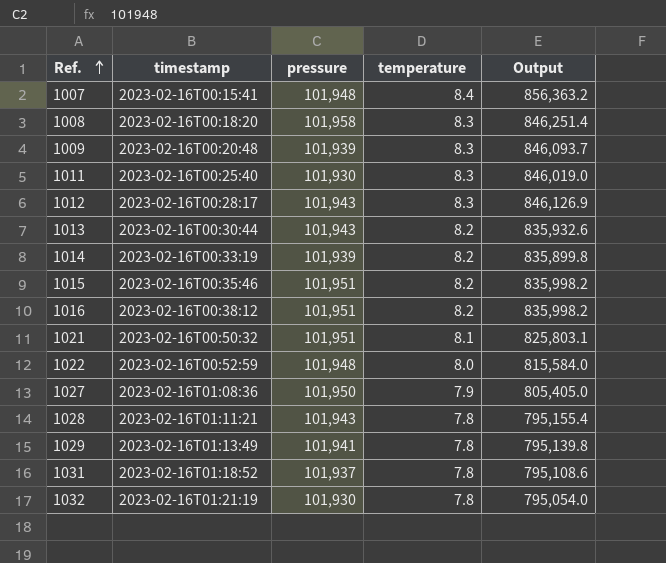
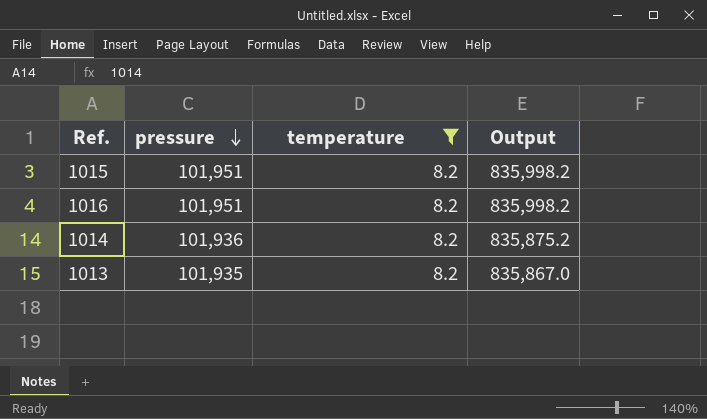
filter: none -> temperature = 8.2
row order: Ref. ascending -> pressure descending
column timestamp | position: 2 -> none
1014 | pressure: 101,939 -> 101,936
1014 | Output: 835,899.8 -> 835,875.2
1013 | pressure: 101,943 -> 101,935
1013 | Output: 835,932.6 -> 835,867.0

